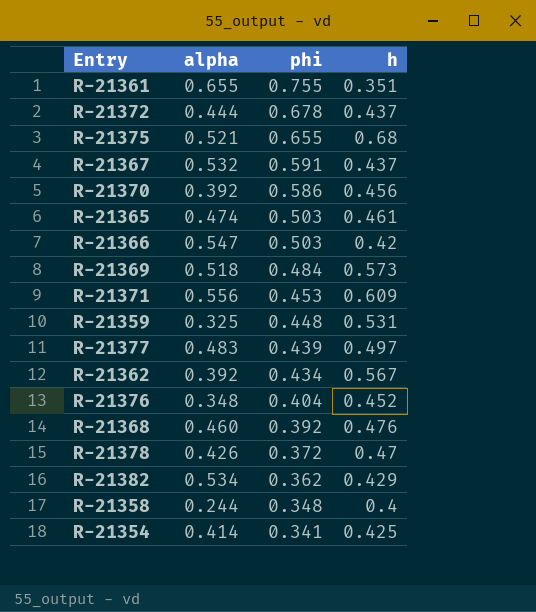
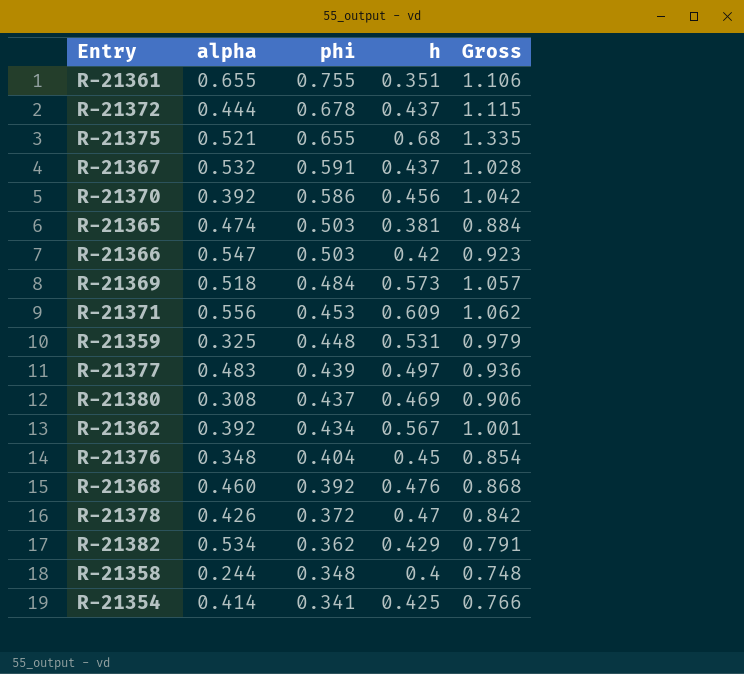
column Gross | formula: none -> [phi] + [h]
R-21365 | h: 0.461 -> 0.381
row R-21380: none -> 0.308 | 0.437 | 0.469 | 0.906
R-21376 | h: 0.452 -> 0.45

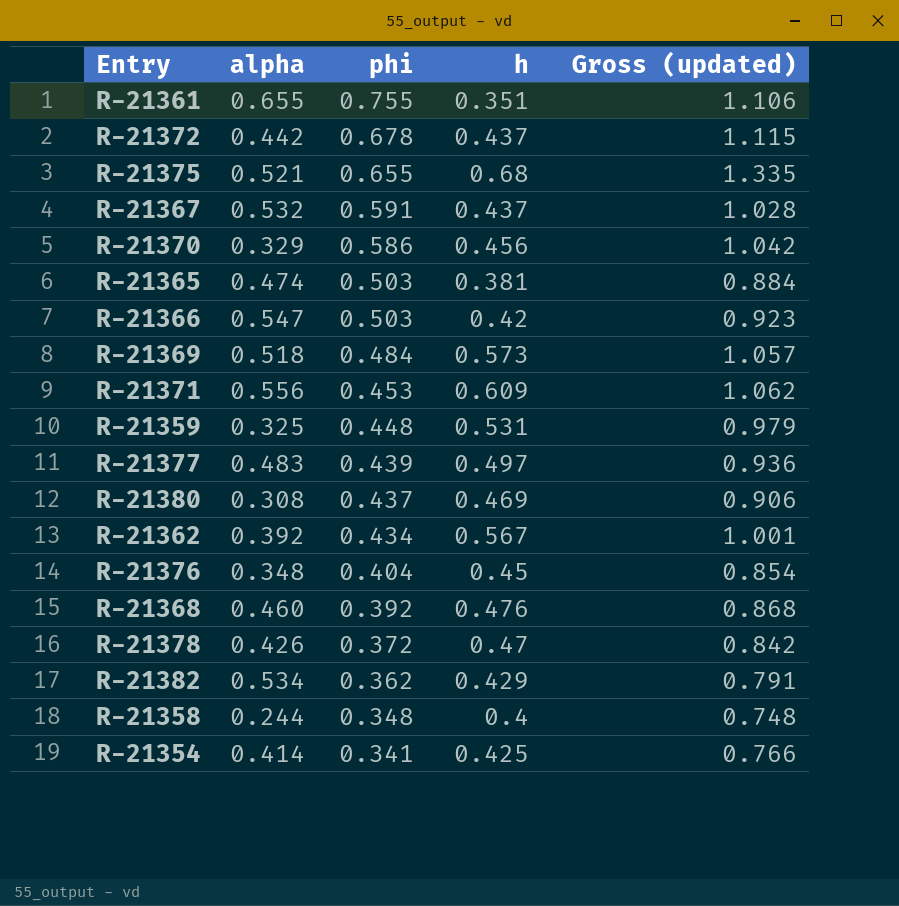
column name: Gross -> Gross (updated)
R-21372 | alpha: 0.444 -> 0.442
R-21370 | alpha: 0.392 -> 0.329

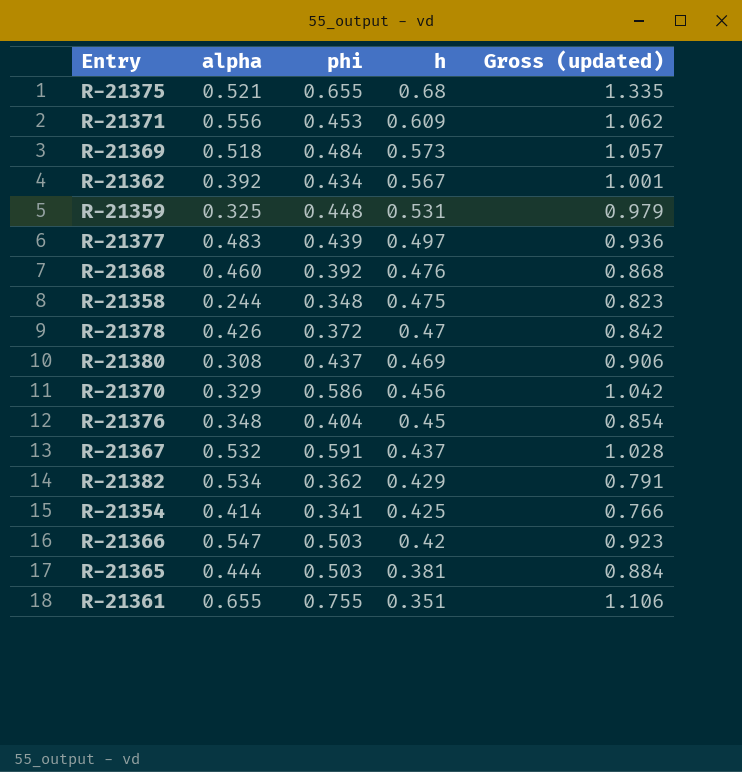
row order: phi descending -> h descending
row R-21372: 0.442 | 0.678 | 0.437 | 1.115 -> none
R-21358 | h: 0.4 -> 0.475
R-21358 | Gross (updated): 0.748 -> 0.823
R-21365 | alpha: 0.474 -> 0.444

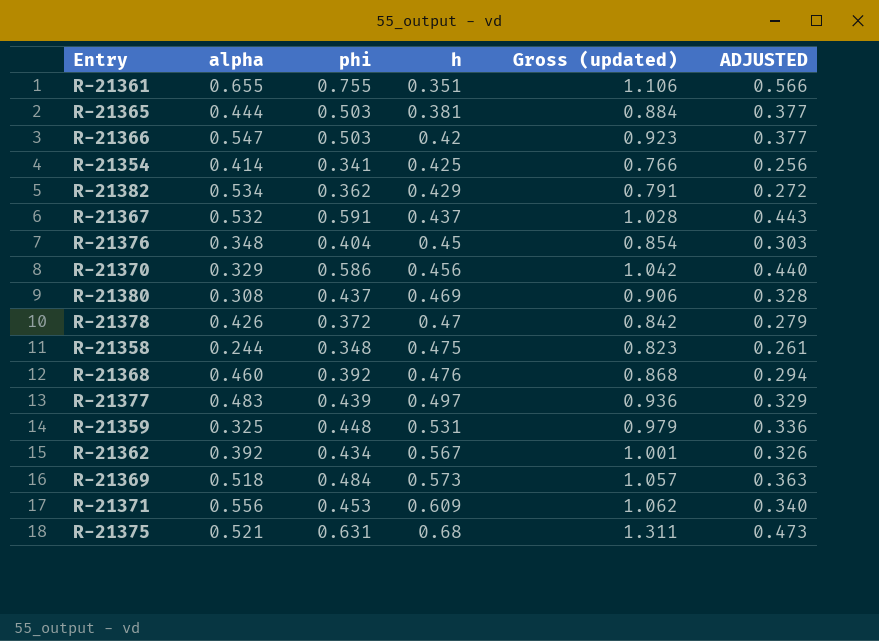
row order: h descending -> h ascending
column ADJUSTED | formula: none -> [phi] * 0.75
R-21375 | phi: 0.655 -> 0.631
R-21375 | Gross (updated): 1.335 -> 1.311

